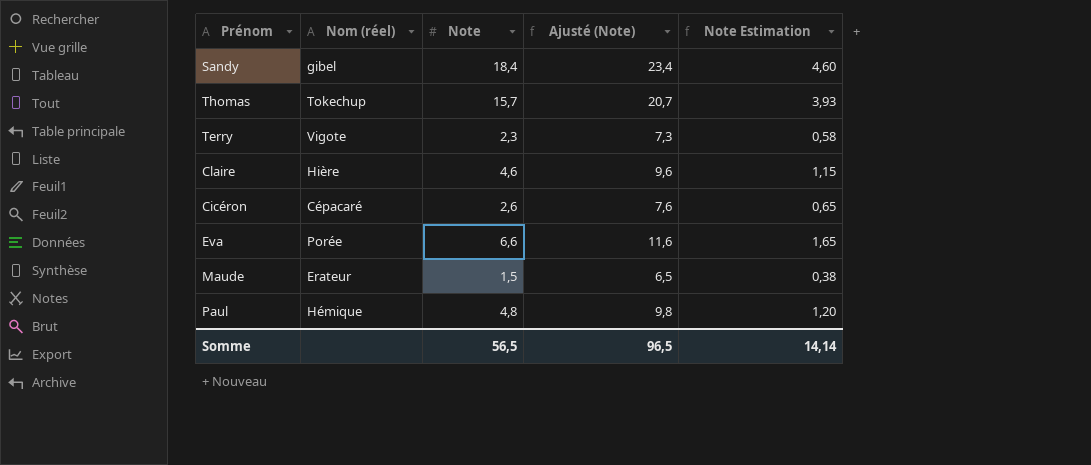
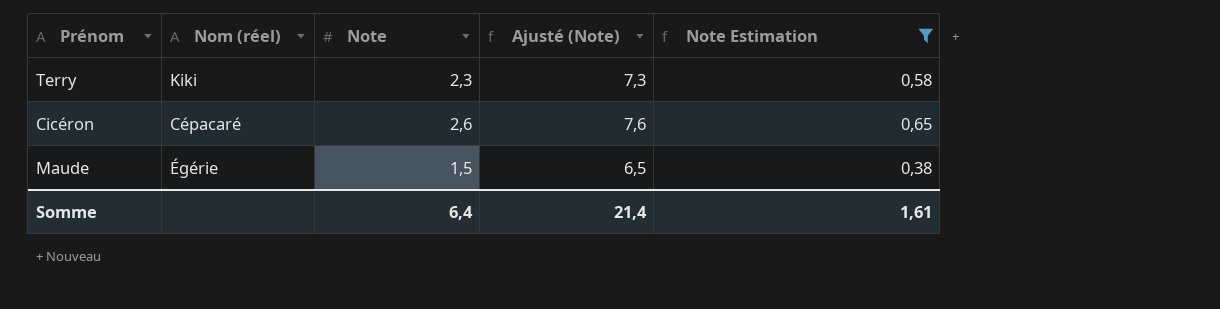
filter: none -> Note Estimation <= 0,65
Terry | Nom (réel): Vigote -> Kiki
Maude | Nom (réel): Erateur -> Égérie
Somme | Note: 56,5 -> 6,4
Somme | Ajusté (Note): 96,5 -> 21,4
Somme | Note Estimation: 14,14 -> 1,61

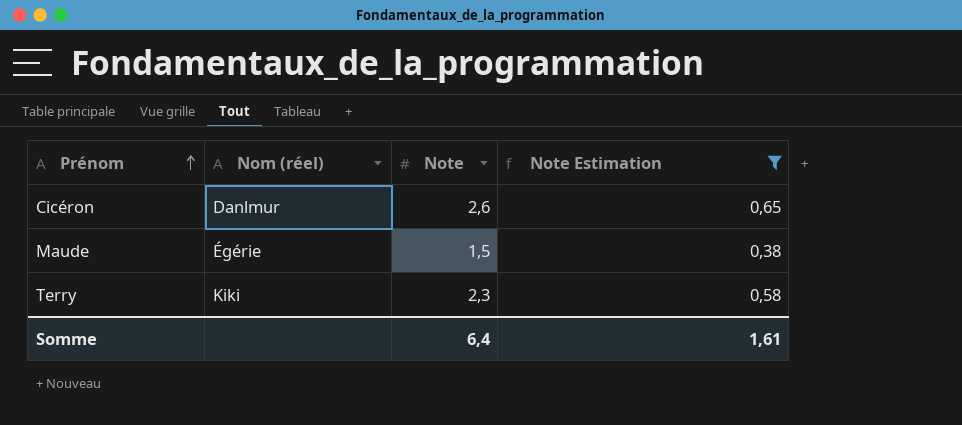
row order: none -> Prénom ascending
column Ajusté (Note) | formula: [Note] + 5 -> none
Cicéron | Nom (réel): Cépacaré -> Danlmur

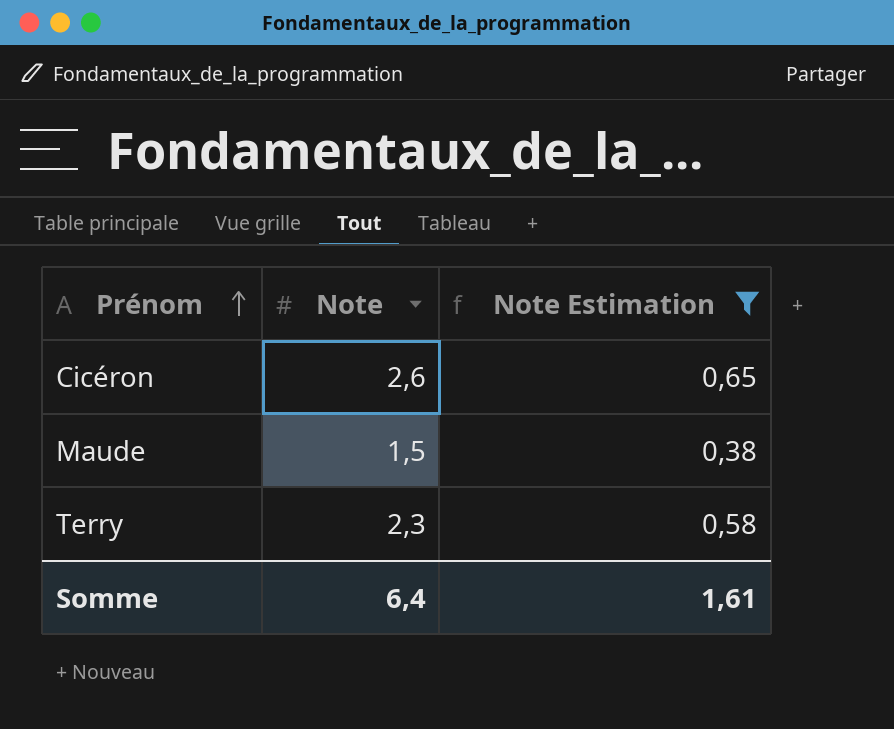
column Nom (réel) | position: 2 -> none

